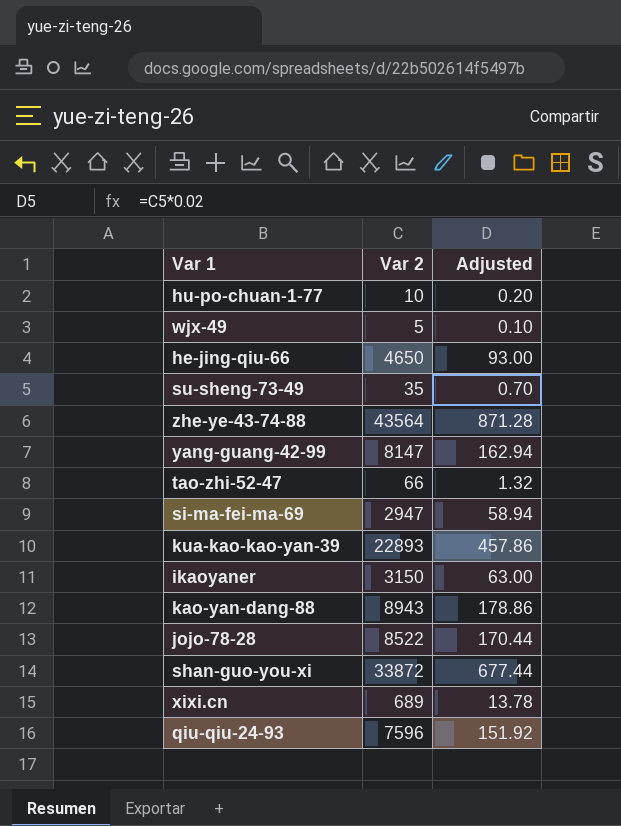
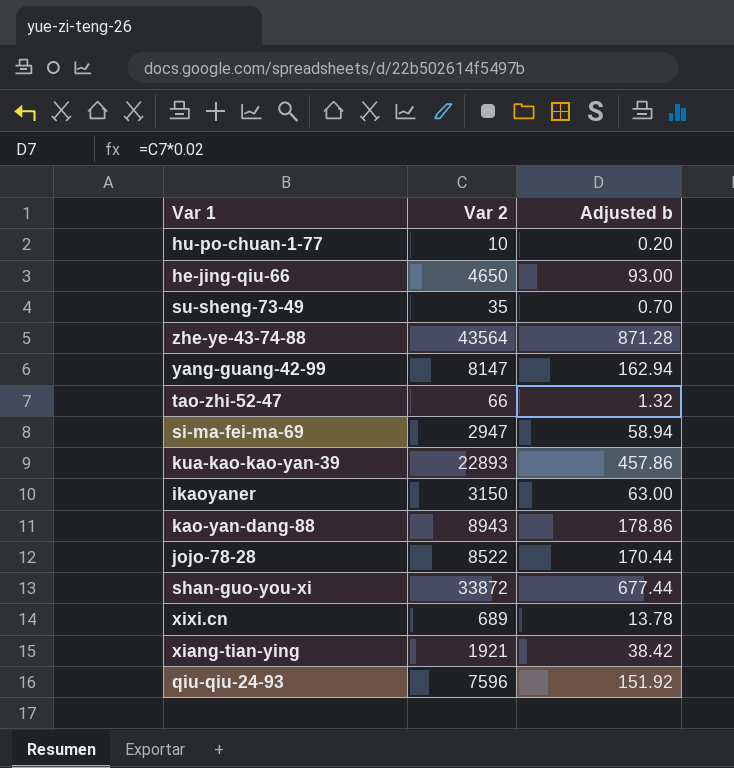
column name: Adjusted -> Adjusted b
row wjx-49: 5 | 0.10 -> none
row xiang-tian-ying: none -> 1921 | 38.42

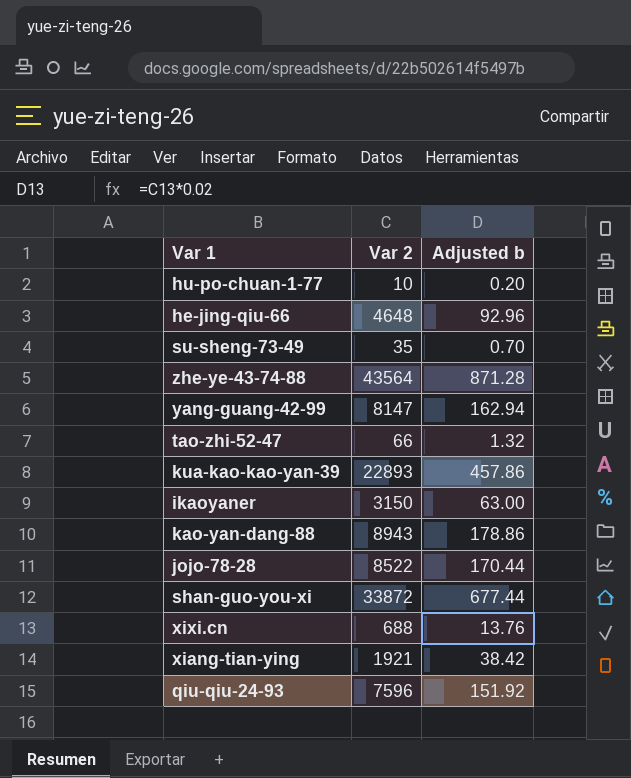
row si-ma-fei-ma-69: 2947 | 58.94 -> none
he-jing-qiu-66 | Var 2: 4650 -> 4648
he-jing-qiu-66 | Adjusted b: 93.00 -> 92.96
xixi.cn | Var 2: 689 -> 688
xixi.cn | Adjusted b: 13.78 -> 13.76

